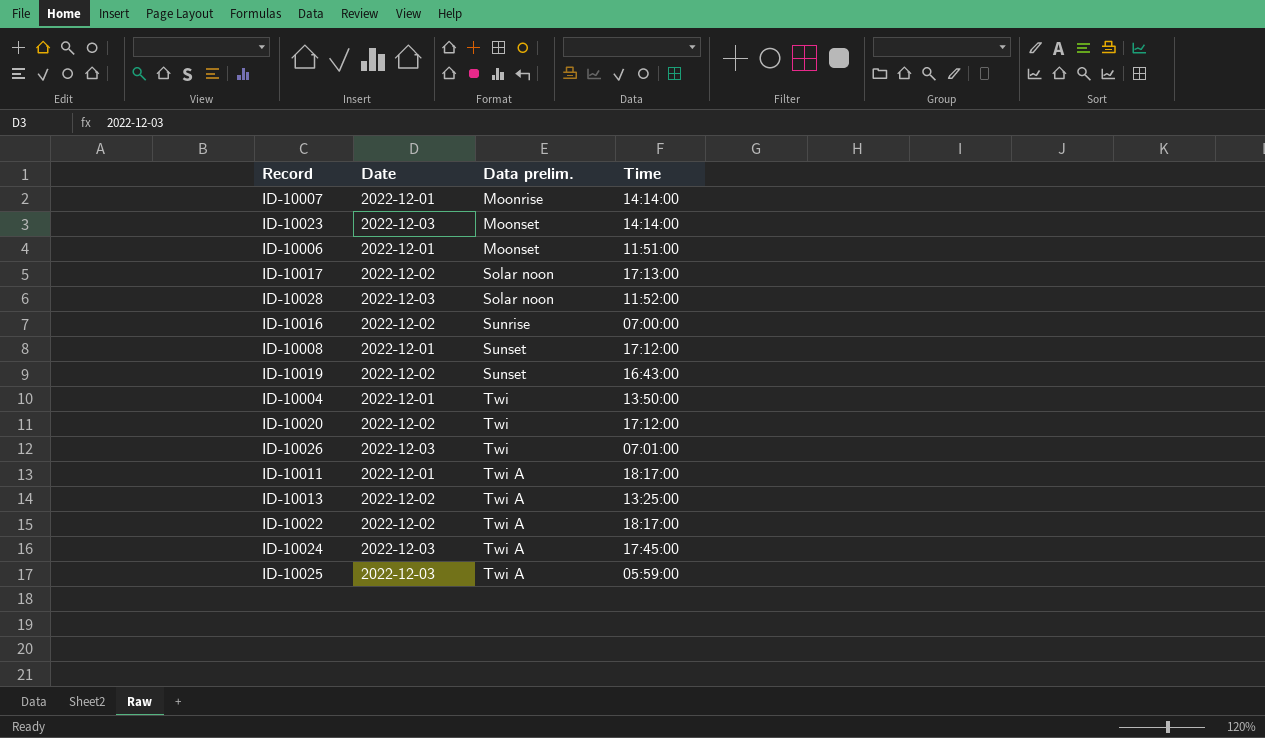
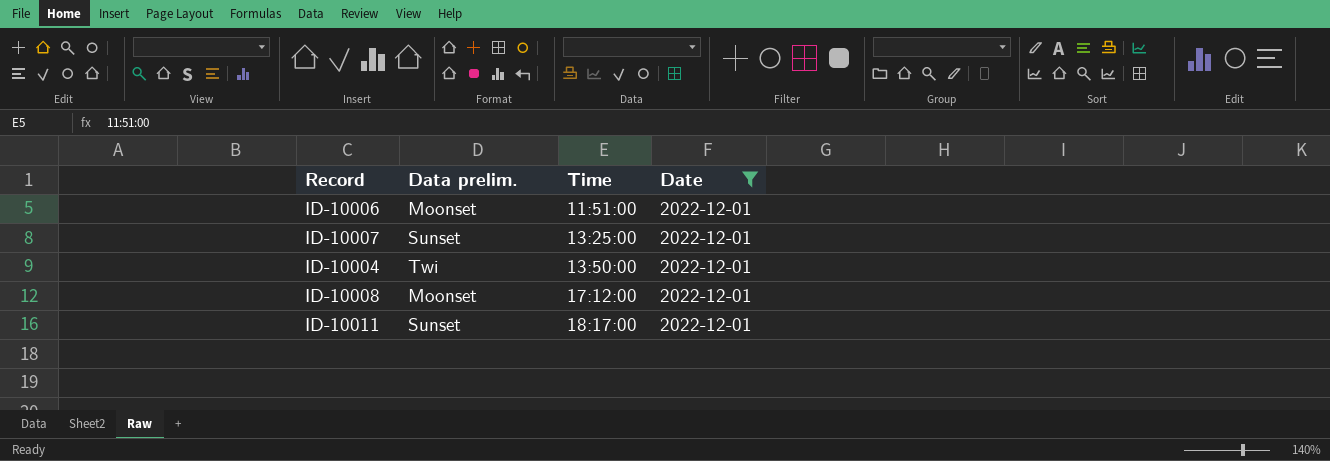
filter: none -> Date = 2022-12-01
row order: Data prelim. ascending -> Time ascending
column Date | position: 2 -> 4
ID-10007 | Data prelim.: Moonrise -> Sunset
ID-10007 | Time: 14:14:00 -> 13:25:00
ID-10008 | Data prelim.: Sunset -> Moonset
ID-10011 | Data prelim.: Twi A -> Sunset

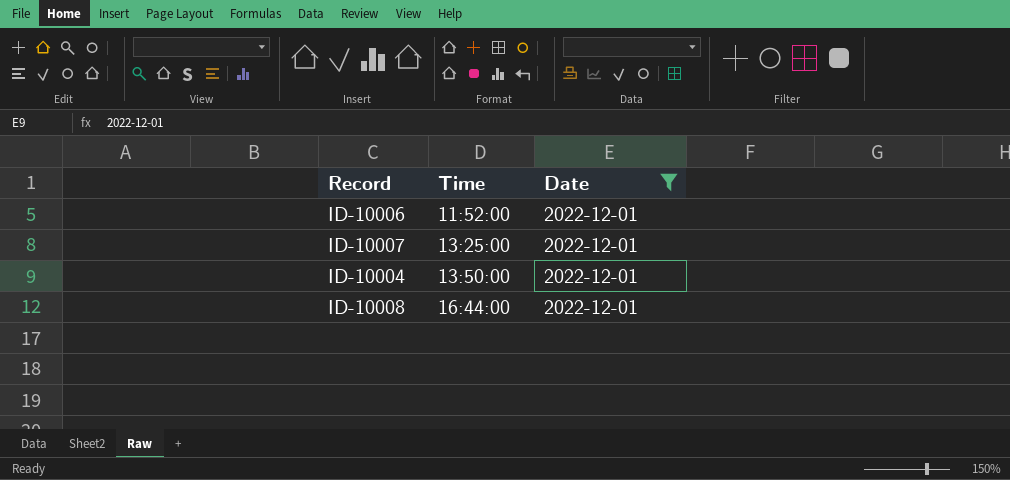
column Data prelim. | position: 2 -> none
row ID-10011: Sunset | 18:17:00 | 2022-12-01 -> none
ID-10006 | Time: 11:51:00 -> 11:52:00
ID-10008 | Time: 17:12:00 -> 16:44:00

